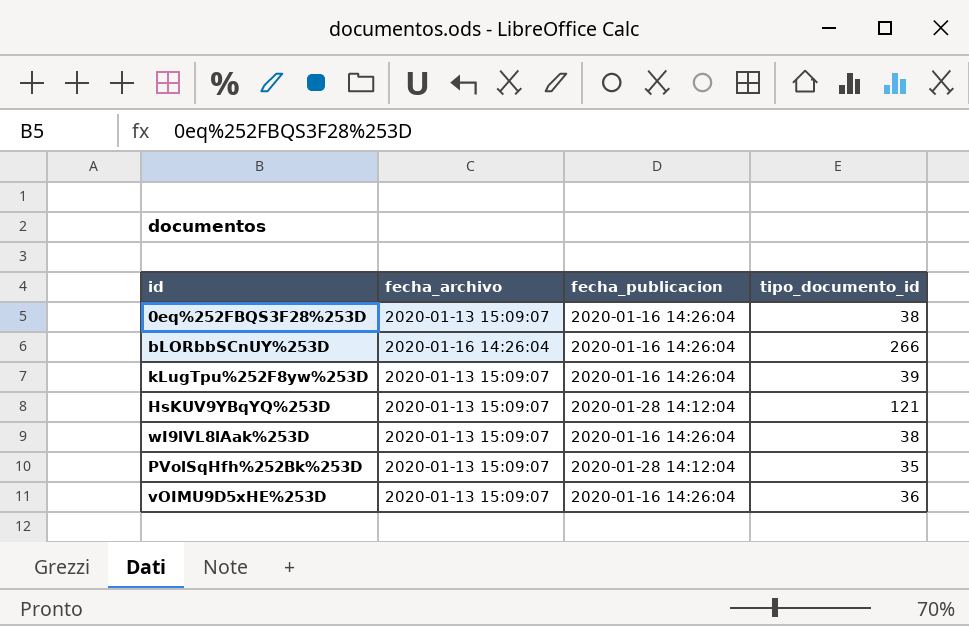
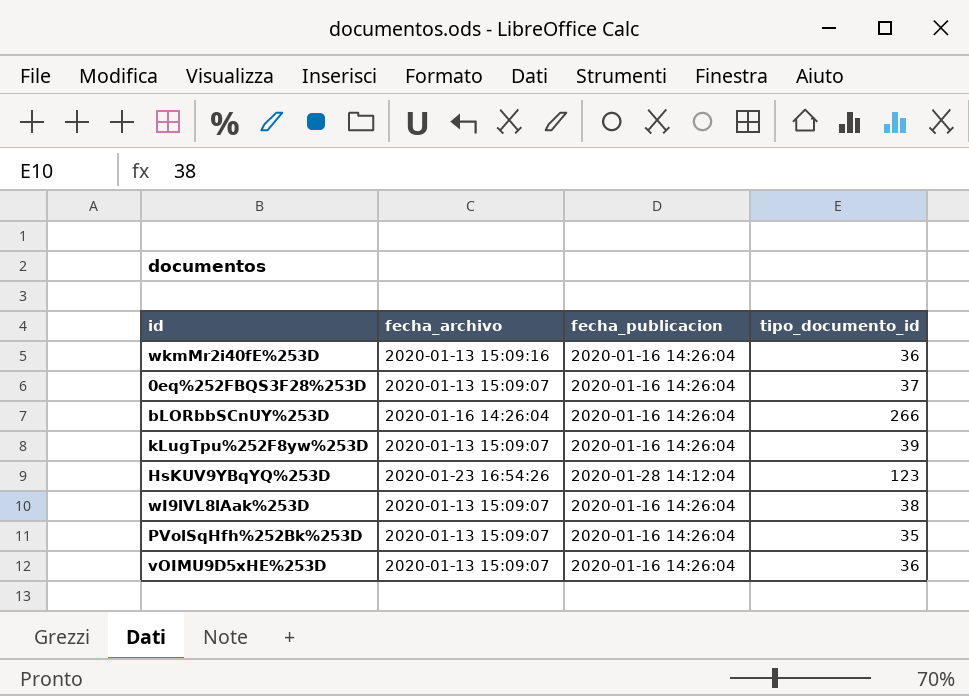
row wkmMr2i40fE%253D: none -> 2020-01-13 15:09:16 | 2020-01-16 14:26:04 | 36
0eq%252FBQS3F28%253D | tipo_documento_id: 38 -> 37
HsKUV9YBqYQ%253D | fecha_archivo: 2020-01-13 15:09:07 -> 2020-01-23 16:54:26
HsKUV9YBqYQ%253D | tipo_documento_id: 121 -> 123
PVolSqHfh%252Bk%253D | fecha_publicacion: 2020-01-28 14:12:04 -> 2020-01-16 14:26:04

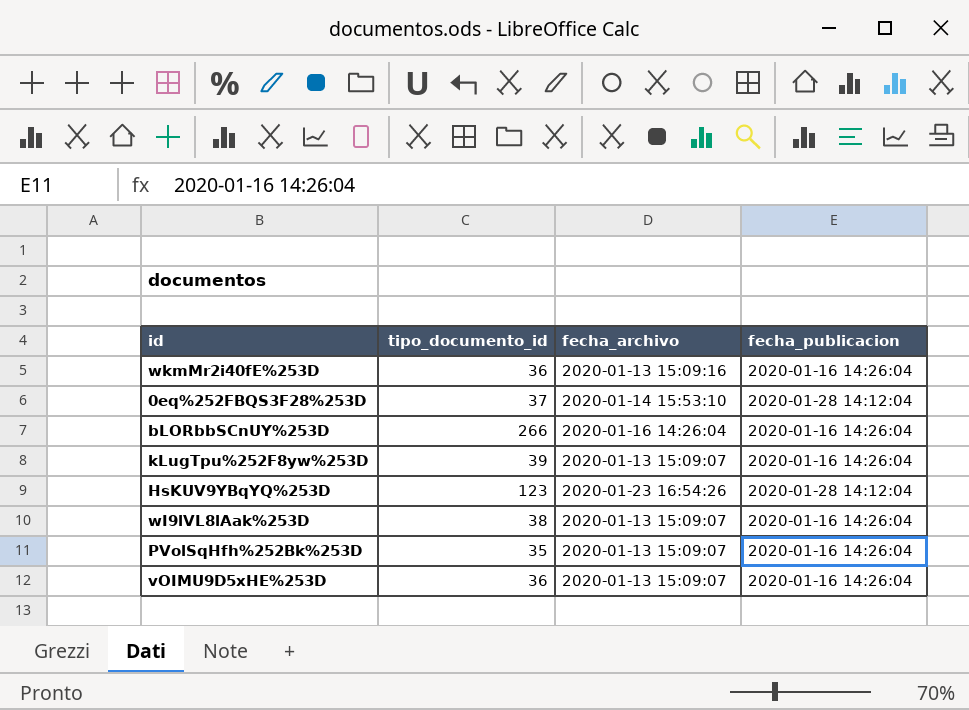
column tipo_documento_id | position: 4 -> 2
0eq%252FBQS3F28%253D | fecha_archivo: 2020-01-13 15:09:07 -> 2020-01-14 15:53:10
0eq%252FBQS3F28%253D | fecha_publicacion: 2020-01-16 14:26:04 -> 2020-01-28 14:12:04

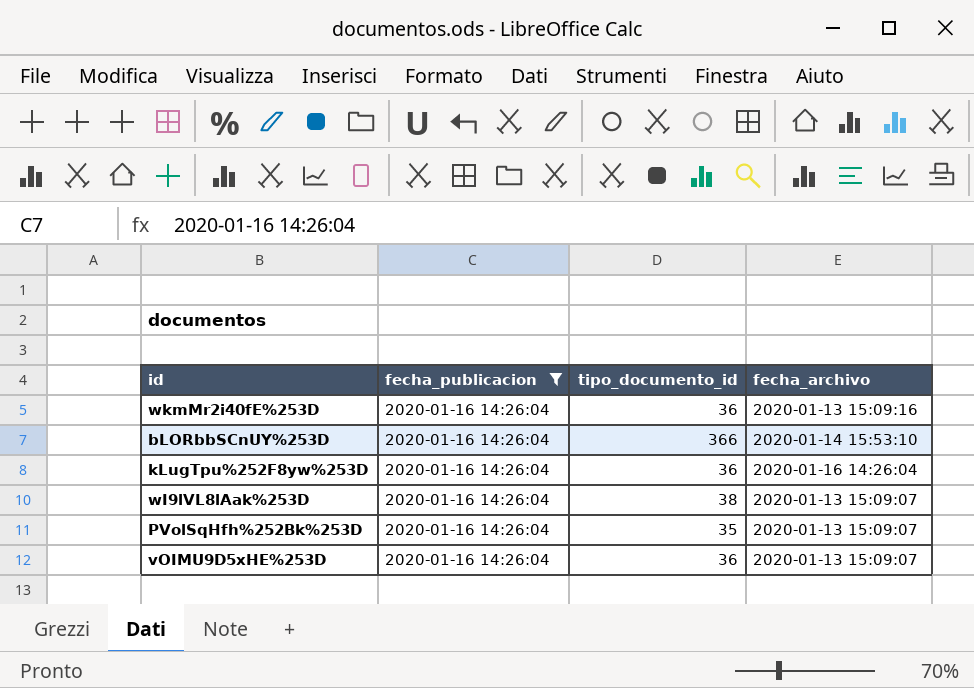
filter: none -> fecha_publicacion = 2020-01-16 14:26:04
column fecha_publicacion | position: 4 -> 2
bLORbbSCnUY%253D | tipo_documento_id: 266 -> 366
bLORbbSCnUY%253D | fecha_archivo: 2020-01-16 14:26:04 -> 2020-01-14 15:53:10
kLugTpu%252F8yw%253D | tipo_documento_id: 39 -> 36
kLugTpu%252F8yw%253D | fecha_archivo: 2020-01-13 15:09:07 -> 2020-01-16 14:26:04

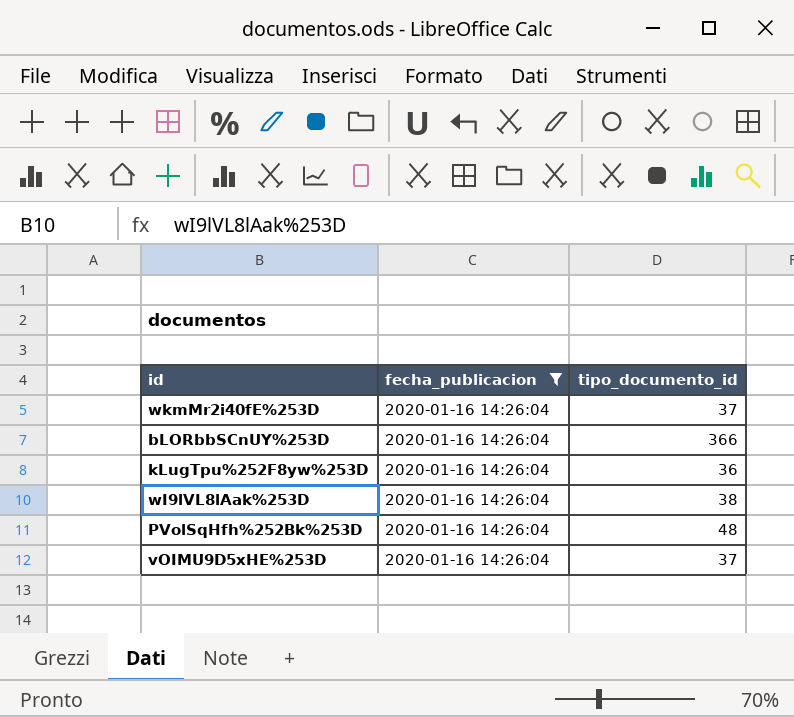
column fecha_archivo | position: 4 -> none
wkmMr2i40fE%253D | tipo_documento_id: 36 -> 37
PVolSqHfh%252Bk%253D | tipo_documento_id: 35 -> 48
vOIMU9D5xHE%253D | tipo_documento_id: 36 -> 37

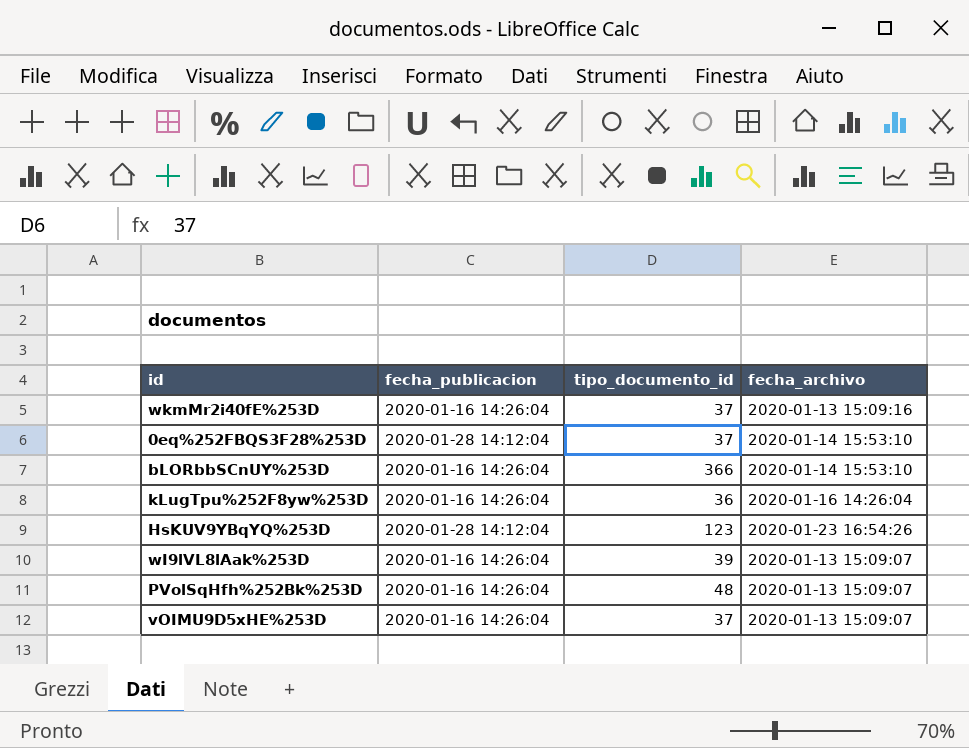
filter: fecha_publicacion = 2020-01-16 14:26:04 -> none
column fecha_archivo | position: none -> 4
wI9lVL8lAak%253D | tipo_documento_id: 38 -> 39

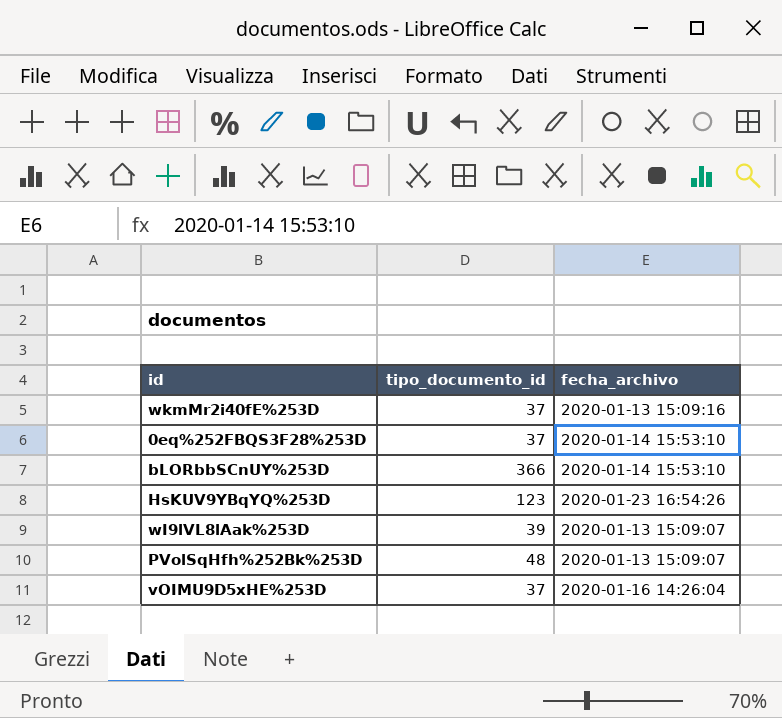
column fecha_publicacion | position: 2 -> none
row kLugTpu%252F8yw%253D: 2020-01-16 14:26:04 | 36 | 2020-01-16 14:26:04 -> none
vOIMU9D5xHE%253D | fecha_archivo: 2020-01-13 15:09:07 -> 2020-01-16 14:26:04

